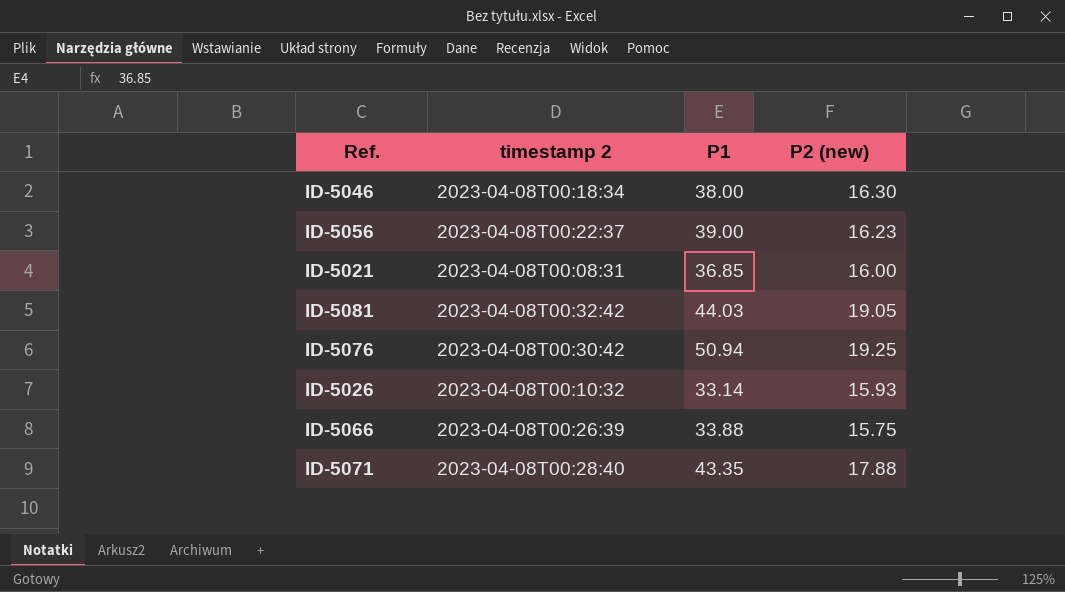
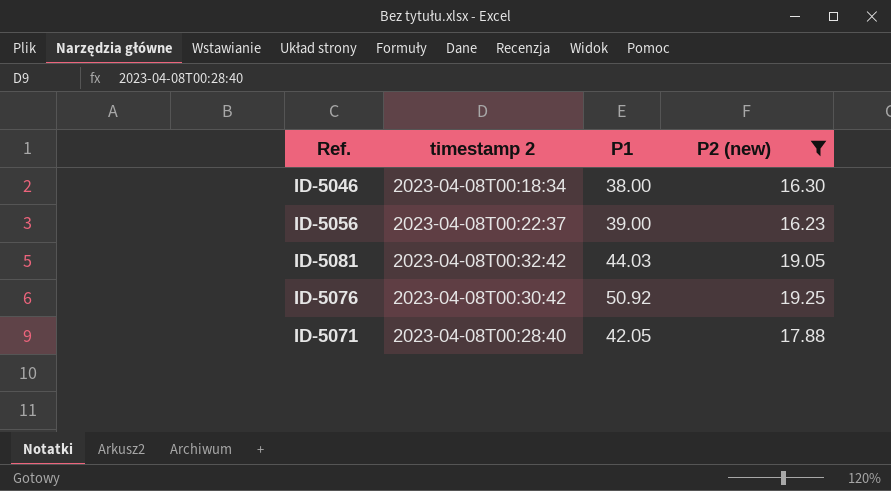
filter: none -> P2 (new) >= 16.23
ID-5076 | P1: 50.94 -> 50.92
ID-5071 | P1: 43.35 -> 42.05

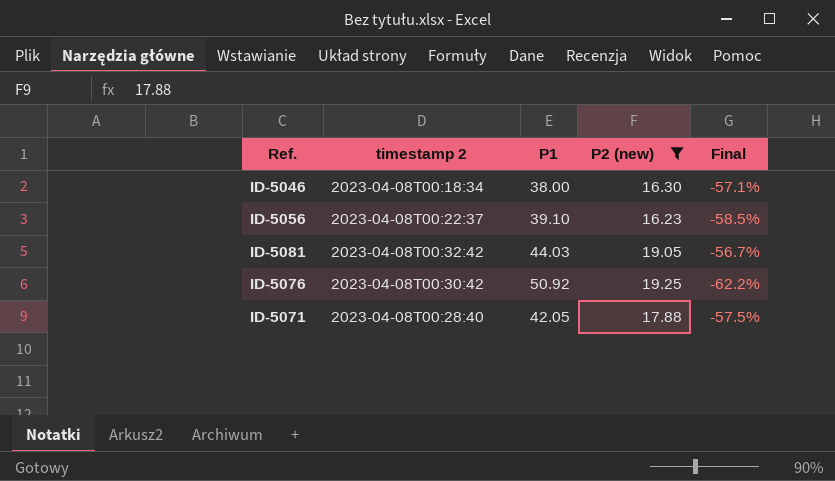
column Final | formula: none -> ([P2 (new)] - [P1]) / [P1]
ID-5056 | P1: 39.00 -> 39.10

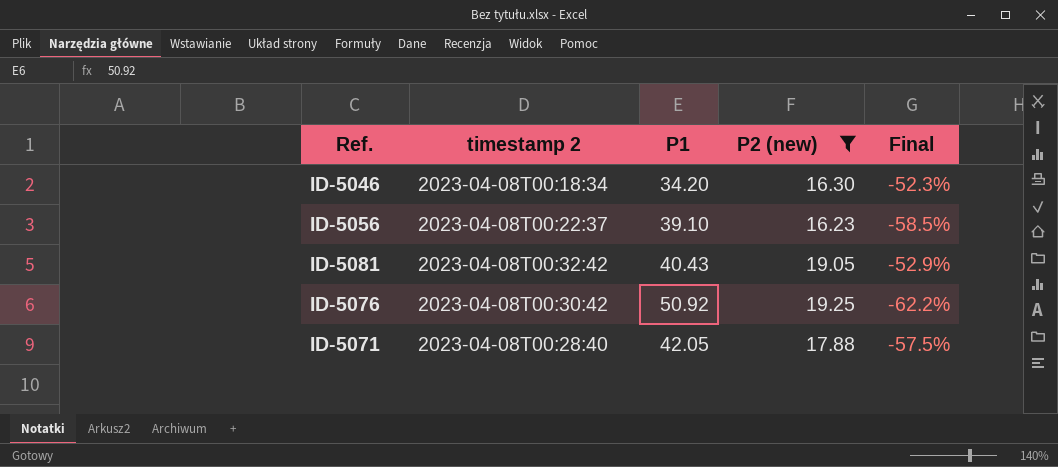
ID-5046 | P1: 38.00 -> 34.20
ID-5046 | Final: -57.1% -> -52.3%
ID-5081 | P1: 44.03 -> 40.43
ID-5081 | Final: -56.7% -> -52.9%

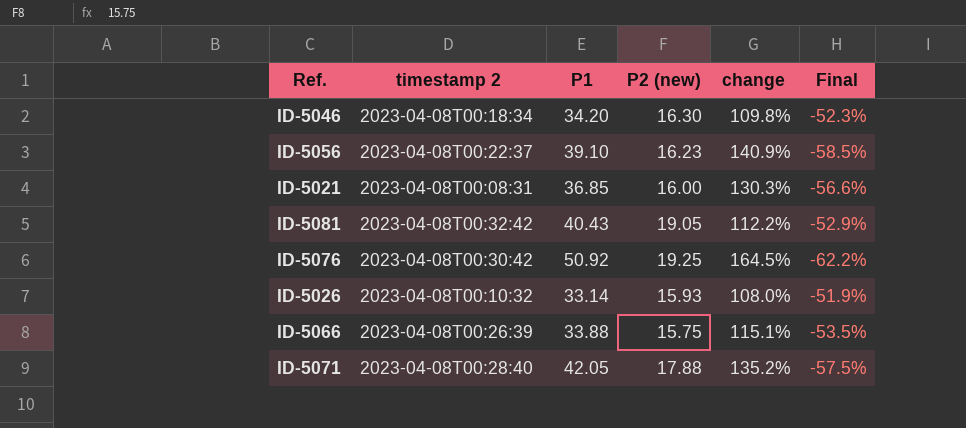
filter: P2 (new) >= 16.23 -> none
column change | formula: none -> ([P1] - [P2 (new)]) / [P2 (new)]

